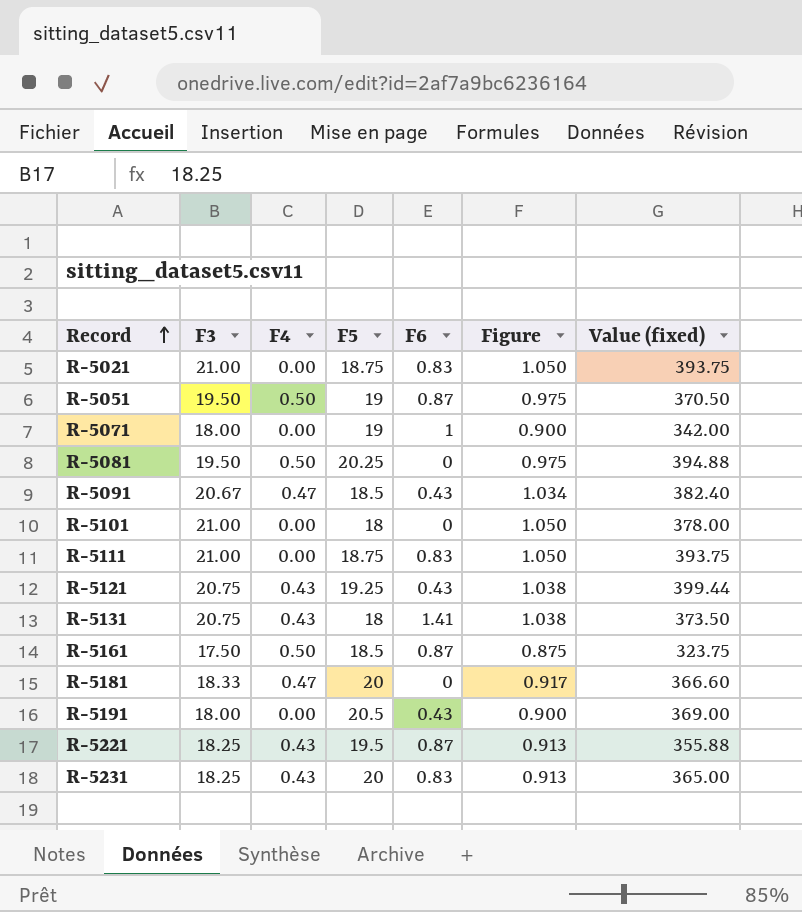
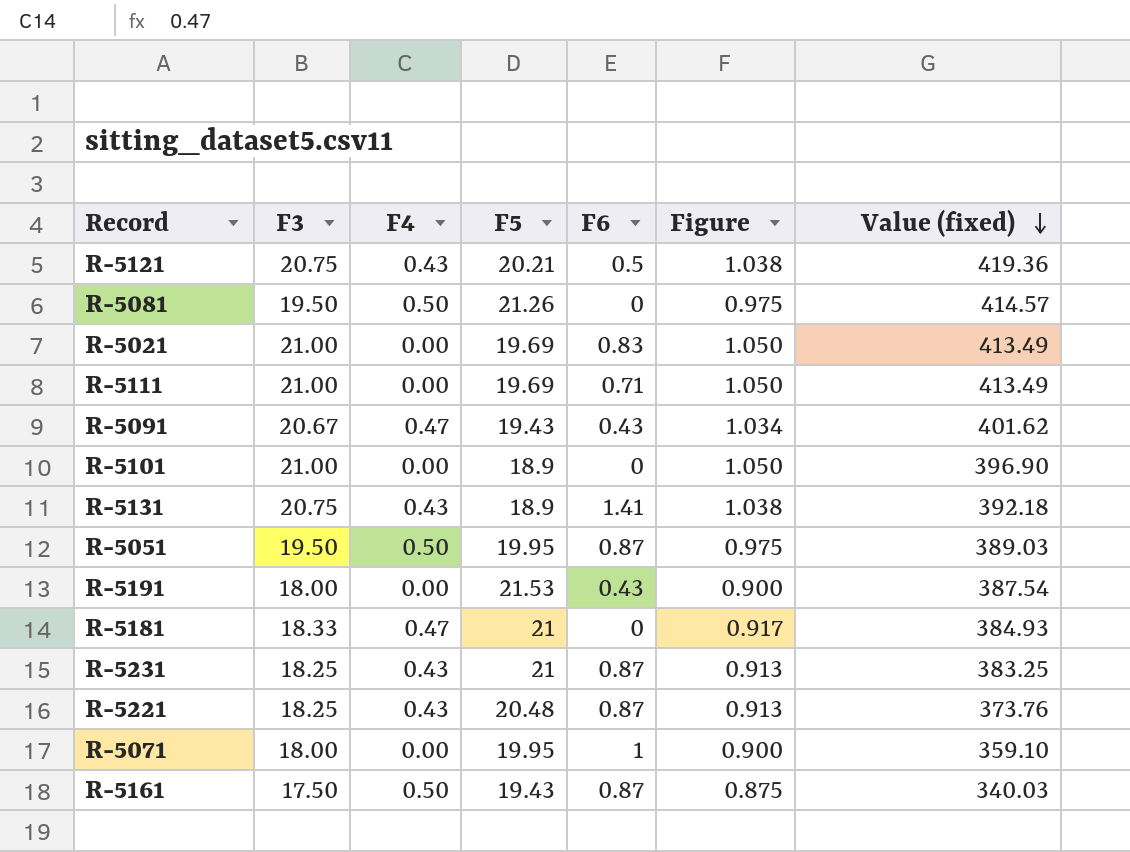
row order: Record ascending -> Value (fixed) descending
R-5121 | F5: 19.25 -> 20.21
R-5121 | F6: 0.43 -> 0.5
R-5121 | Value (fixed): 399.44 -> 419.36
R-5081 | F5: 20.25 -> 21.26
R-5081 | Value (fixed): 394.88 -> 414.57
R-5021 | F5: 18.75 -> 19.69
R-5021 | Value (fixed): 393.75 -> 413.49
R-5111 | F5: 18.75 -> 19.69
R-5111 | F6: 0.83 -> 0.71
R-5111 | Value (fixed): 393.75 -> 413.49
R-5091 | F5: 18.5 -> 19.43
R-5091 | Value (fixed): 382.40 -> 401.62
R-5101 | F5: 18 -> 18.9
R-5101 | Value (fixed): 378.00 -> 396.90
R-5131 | F5: 18 -> 18.9
R-5131 | Value (fixed): 373.50 -> 392.18
R-5051 | F5: 19 -> 19.95
R-5051 | Value (fixed): 370.50 -> 389.03
R-5191 | F5: 20.5 -> 21.53
R-5191 | Value (fixed): 369.00 -> 387.54
R-5181 | F5: 20 -> 21
R-5181 | Value (fixed): 366.60 -> 384.93
R-5231 | F5: 20 -> 21
R-5231 | F6: 0.83 -> 0.87
R-5231 | Value (fixed): 365.00 -> 383.25
R-5221 | F5: 19.5 -> 20.48
R-5221 | Value (fixed): 355.88 -> 373.76
R-5071 | F5: 19 -> 19.95
R-5071 | Value (fixed): 342.00 -> 359.10
R-5161 | F5: 18.5 -> 19.43
R-5161 | Value (fixed): 323.75 -> 340.03

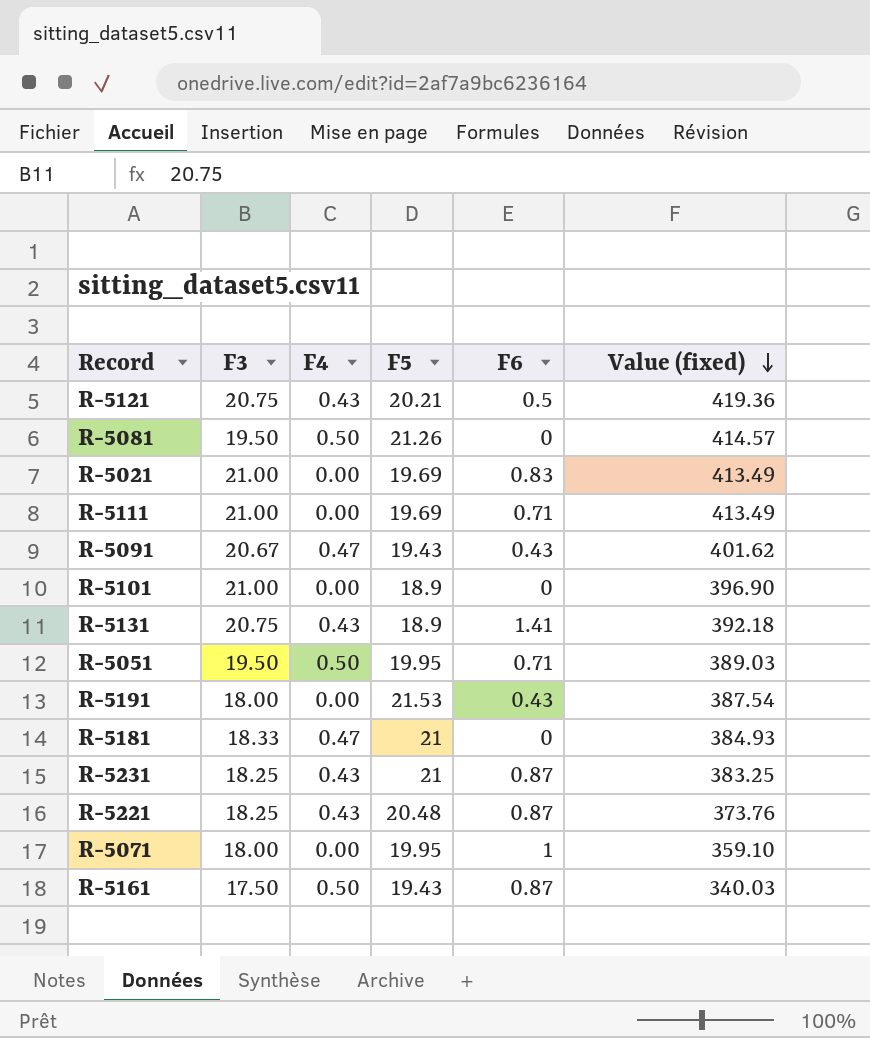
column Figure | formula: [F3] * 0.05 -> none
R-5051 | F6: 0.87 -> 0.71

